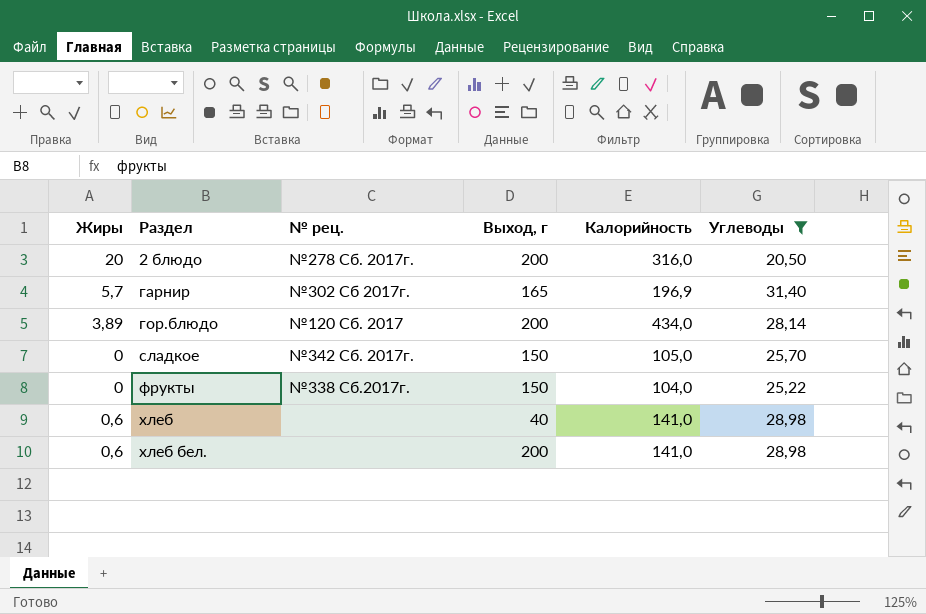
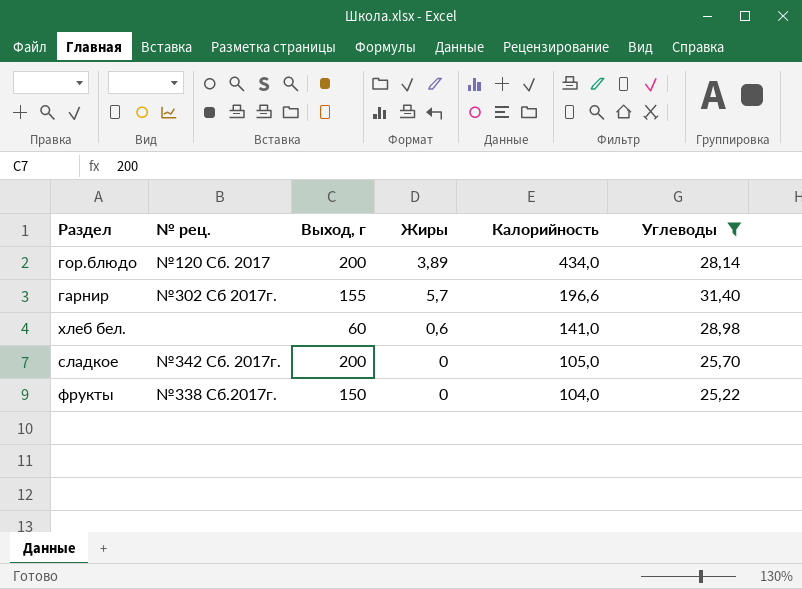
row order: Раздел ascending -> Калорийность descending
column Жиры | position: 1 -> 4
row 2 блюдо: 20 | №278 Сб. 2017г. | 200 | 316,0 | 20,50 -> none
row хлеб: 0,6 | none | 40 | 141,0 | 28,98 -> none
гарнир | Выход, г: 165 -> 155
гарнир | Калорийность: 196,9 -> 196,6
хлеб бел. | Выход, г: 200 -> 60
сладкое | Выход, г: 150 -> 200

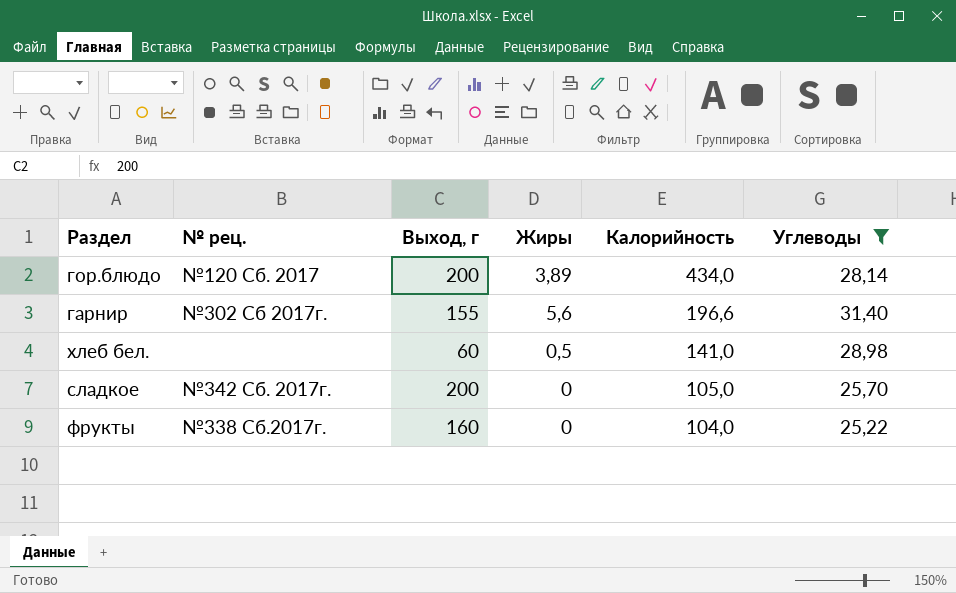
гарнир | Жиры: 5,7 -> 5,6
хлеб бел. | Жиры: 0,6 -> 0,5
фрукты | Выход, г: 150 -> 160

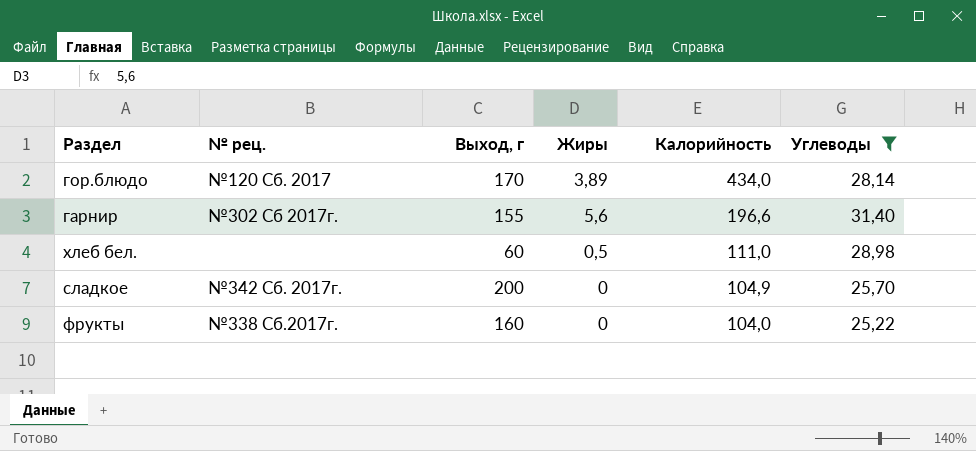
гор.блюдо | Выход, г: 200 -> 170
хлеб бел. | Калорийность: 141,0 -> 111,0
сладкое | Калорийность: 105,0 -> 104,9

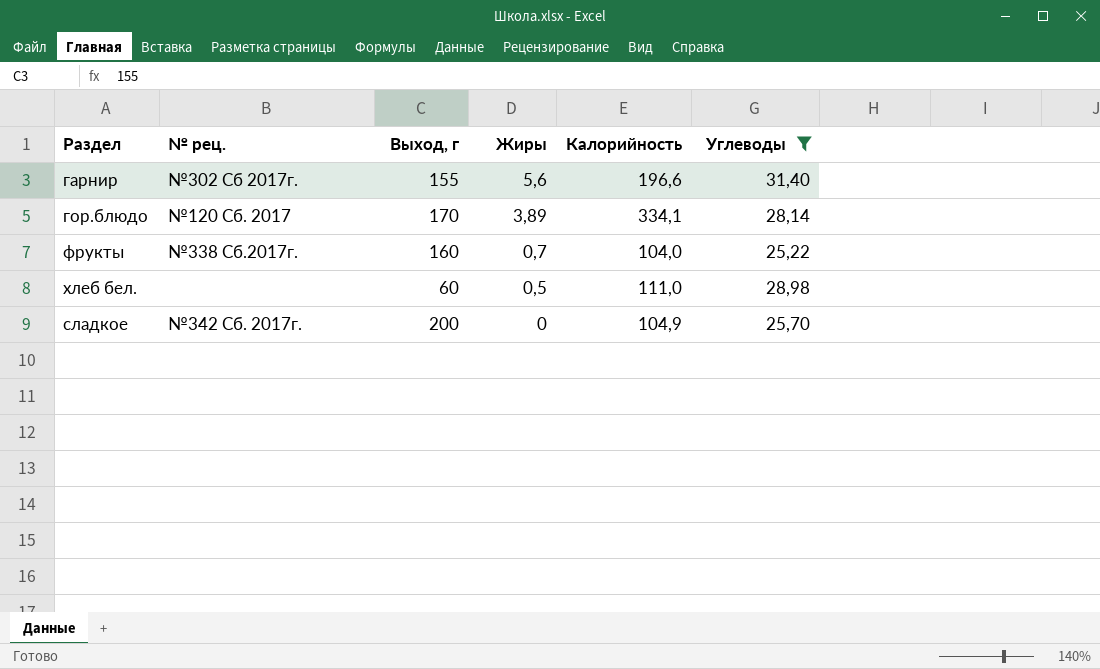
row order: Калорийность descending -> Жиры descending
гор.блюдо | Калорийность: 434,0 -> 334,1
фрукты | Жиры: 0 -> 0,7

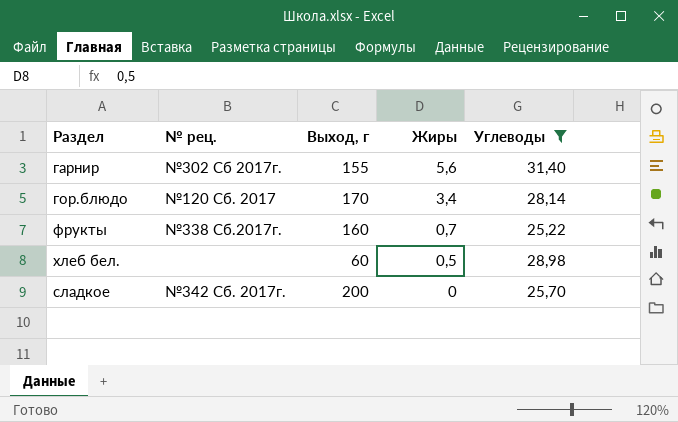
column Калорийность | position: 5 -> none
гор.блюдо | Жиры: 3,89 -> 3,4

